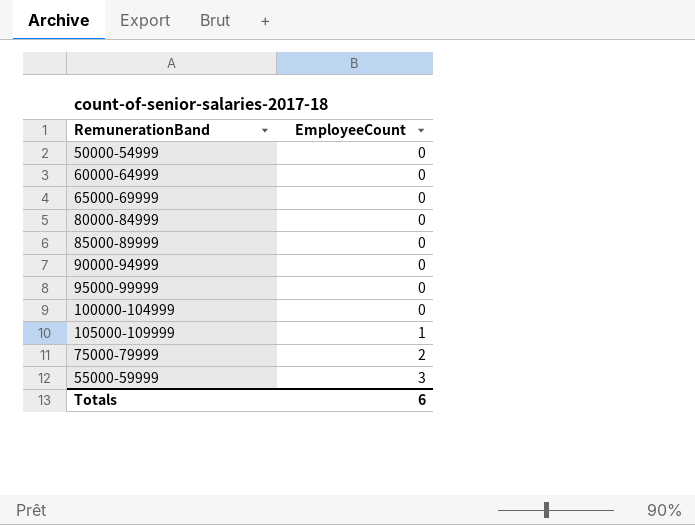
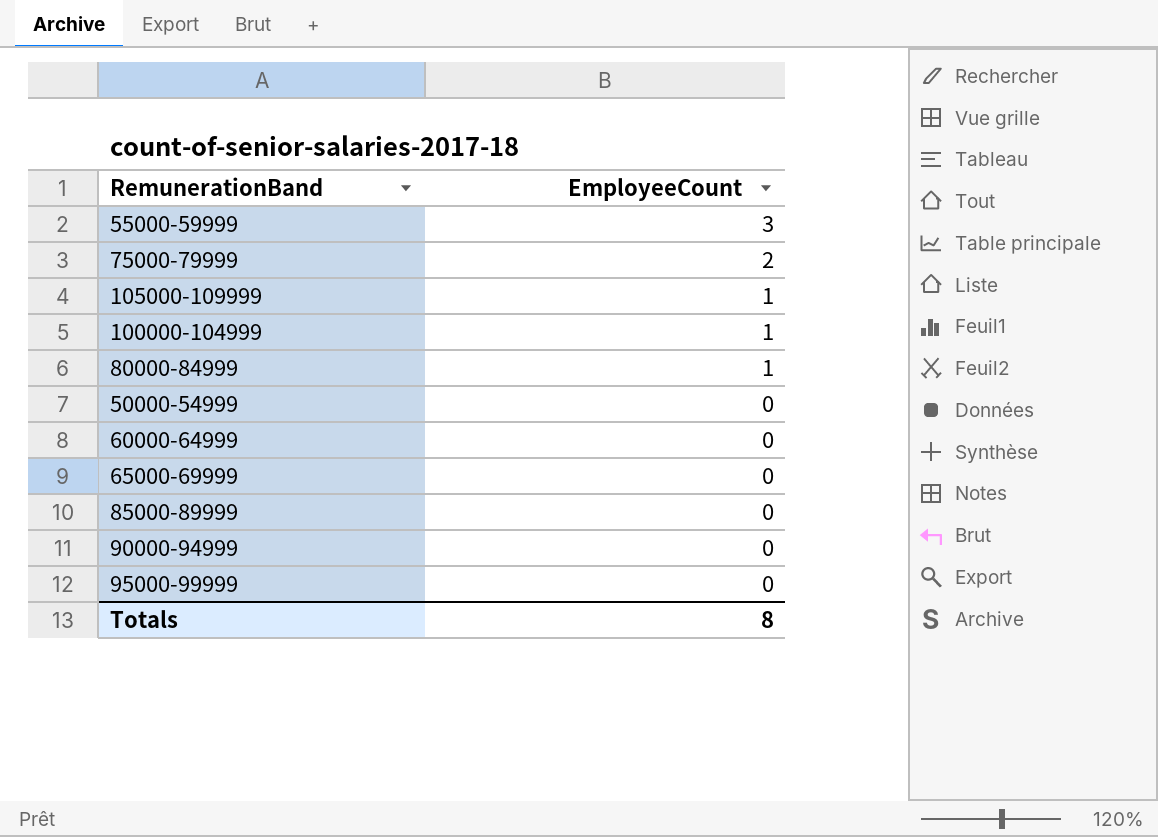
row order: EmployeeCount ascending -> EmployeeCount descending
100000-104999 | EmployeeCount: 0 -> 1
80000-84999 | EmployeeCount: 0 -> 1
Totals | EmployeeCount: 6 -> 8

